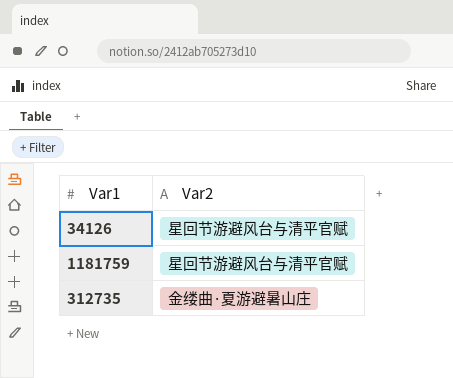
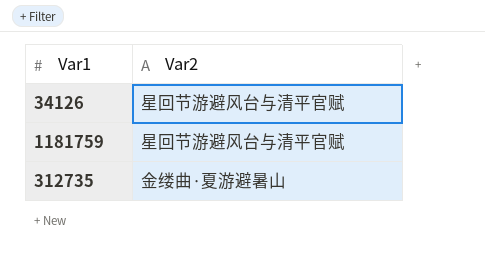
312735 | Var2: 金缕曲·夏游避暑山庄 -> 金缕曲·夏游避暑山

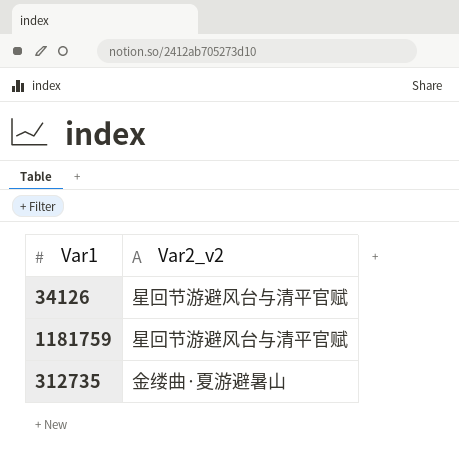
column name: Var2 -> Var2_v2

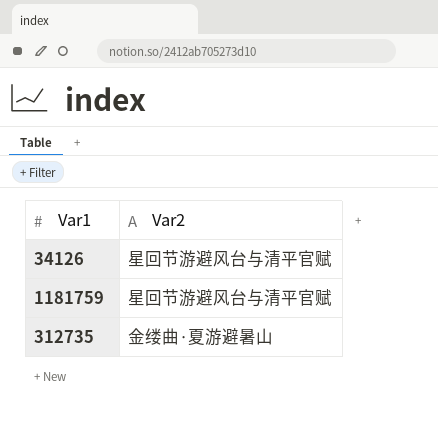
column name: Var2_v2 -> Var2

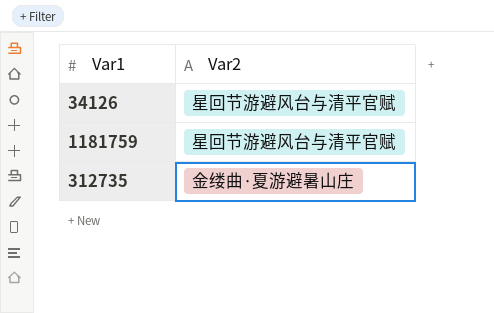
312735 | Var2: 金缕曲·夏游避暑山 -> 金缕曲·夏游避暑山庄

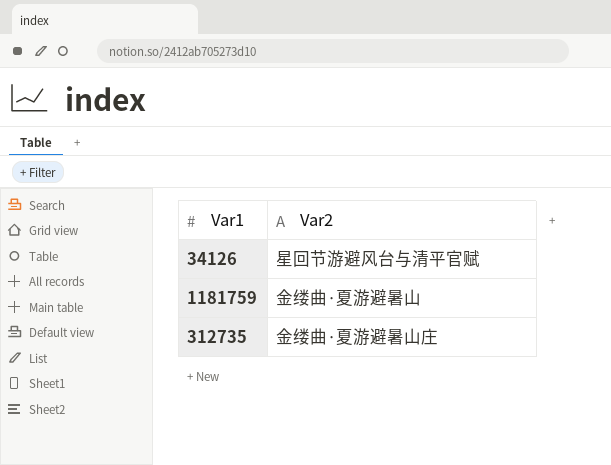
1181759 | Var2: 星回节游避风台与清平官赋 -> 金缕曲·夏游避暑山

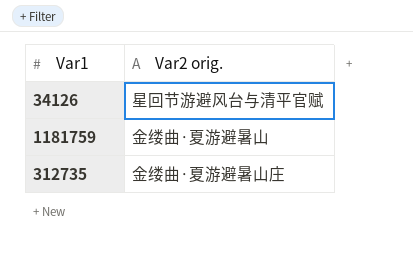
column name: Var2 -> Var2 orig.

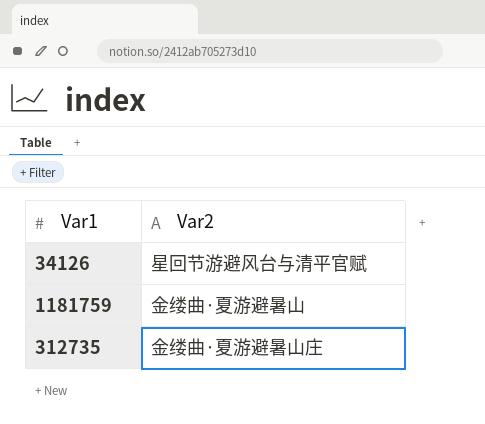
column name: Var2 orig. -> Var2

